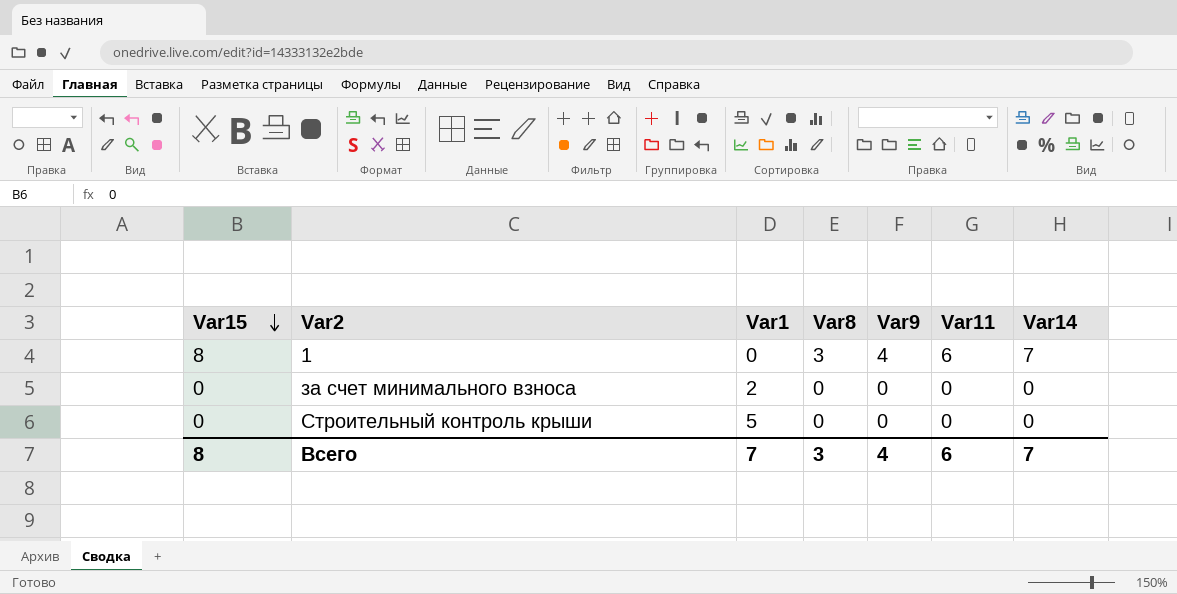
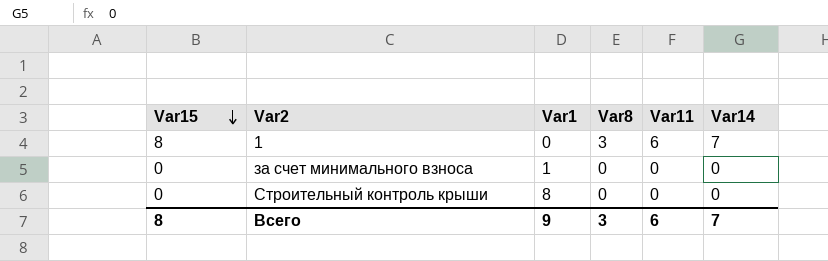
column Var9 | position: 5 -> none
за счет минимального взноса | Var1: 2 -> 1
Строительный контроль крыши | Var1: 5 -> 8
Всего | Var1: 7 -> 9

